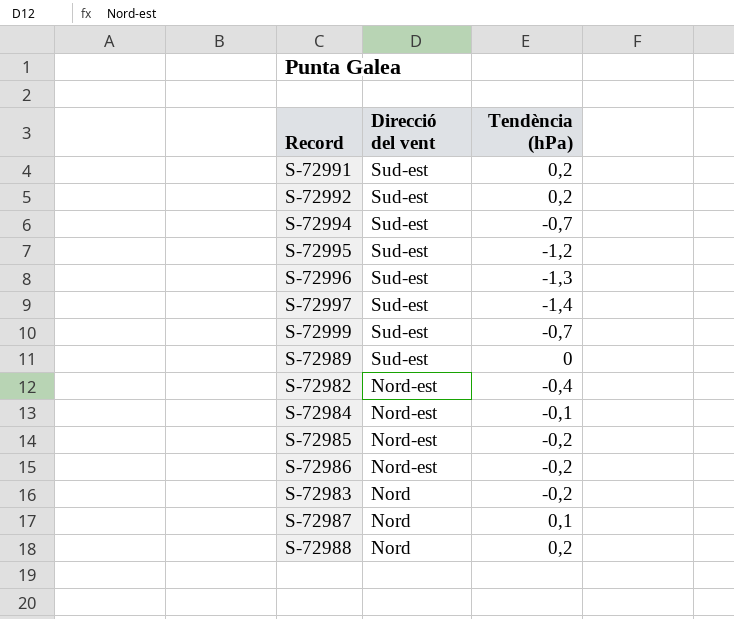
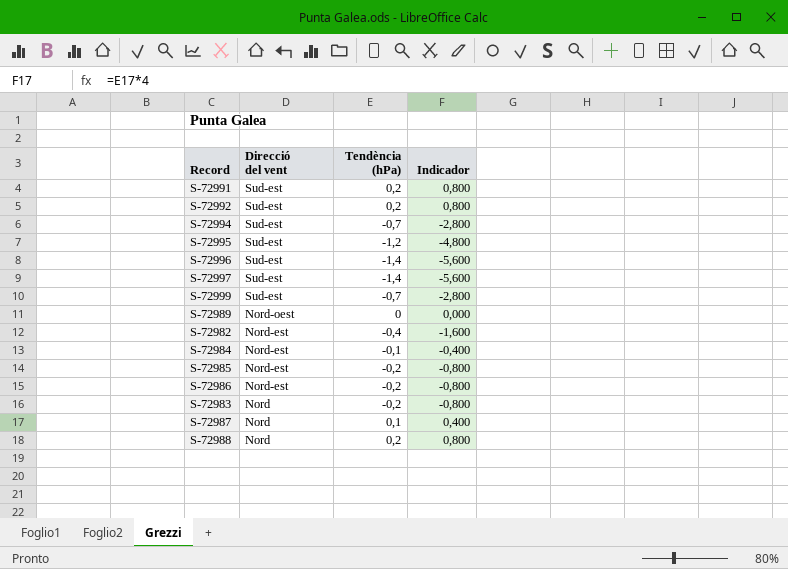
column Indicador | formula: none -> [Tendència (hPa)] * 4
S-72996 | Tendència (hPa): -1,3 -> -1,4
S-72989 | Direcció del vent: Sud-est -> Nord-oest

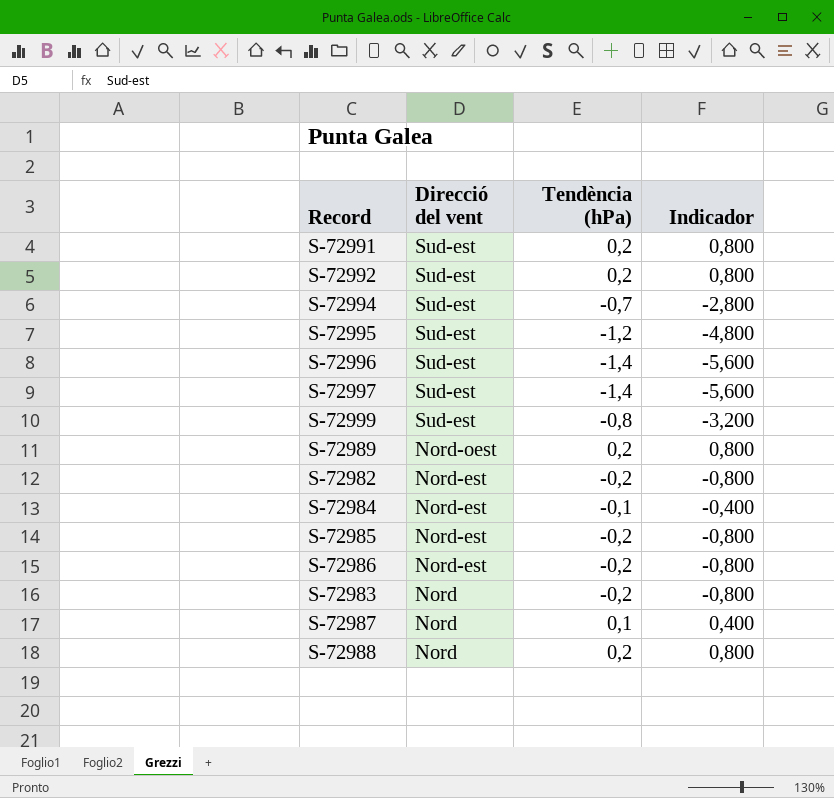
S-72999 | Tendència (hPa): -0,7 -> -0,8
S-72999 | Indicador: -2,800 -> -3,200
S-72989 | Tendència (hPa): 0 -> 0,2
S-72989 | Indicador: 0,000 -> 0,800
S-72982 | Tendència (hPa): -0,4 -> -0,2
S-72982 | Indicador: -1,600 -> -0,800

